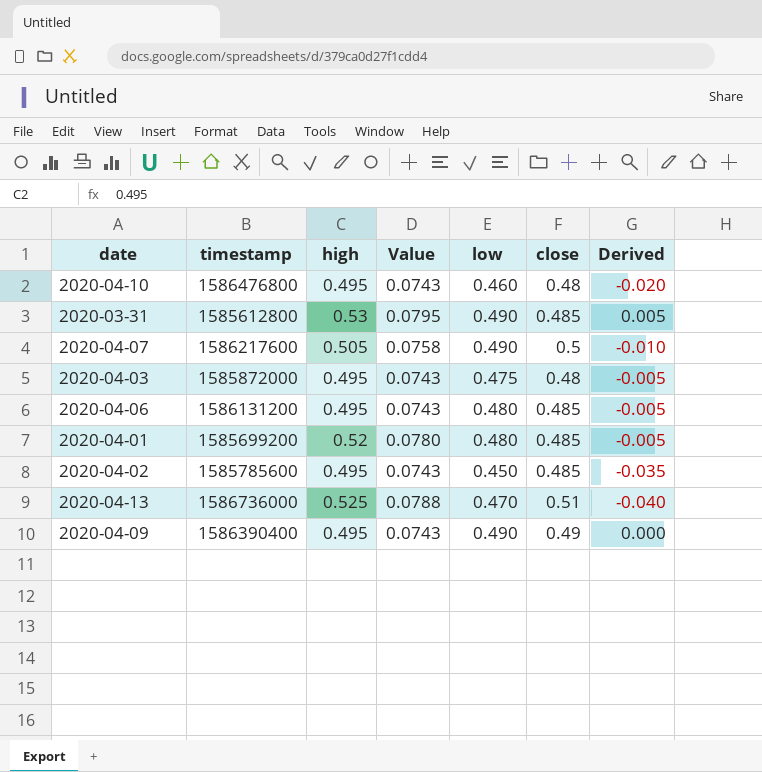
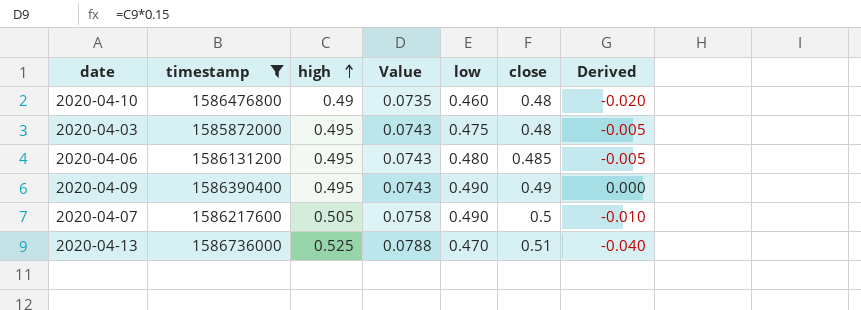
filter: none -> timestamp >= 1585872000
row order: none -> high ascending
2020-04-10 | high: 0.495 -> 0.49
2020-04-10 | Value: 0.0743 -> 0.0735

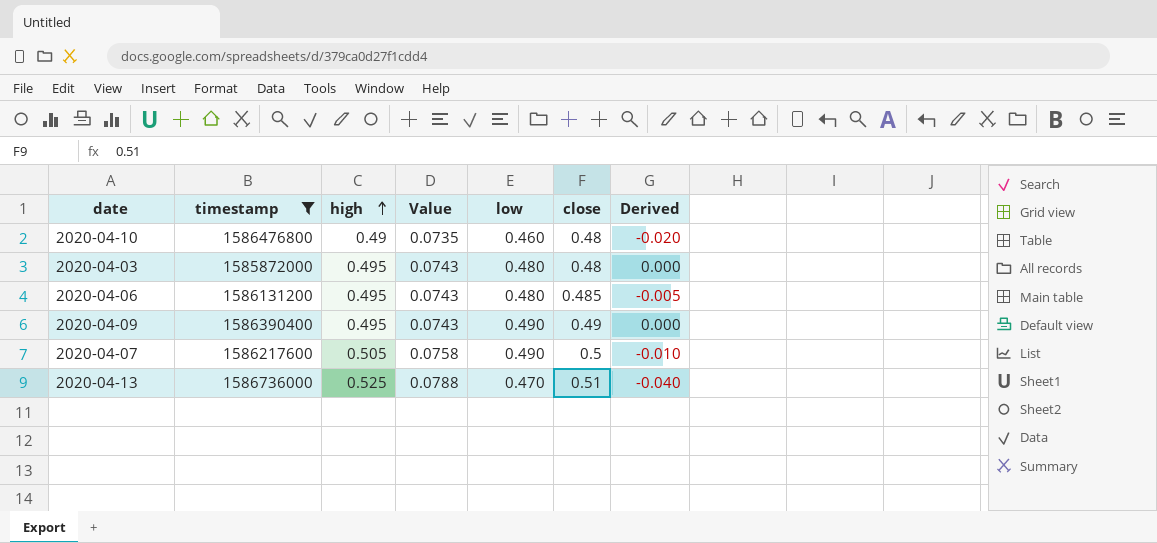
2020-04-03 | low: 0.475 -> 0.480
2020-04-03 | Derived: -0.005 -> 0.000

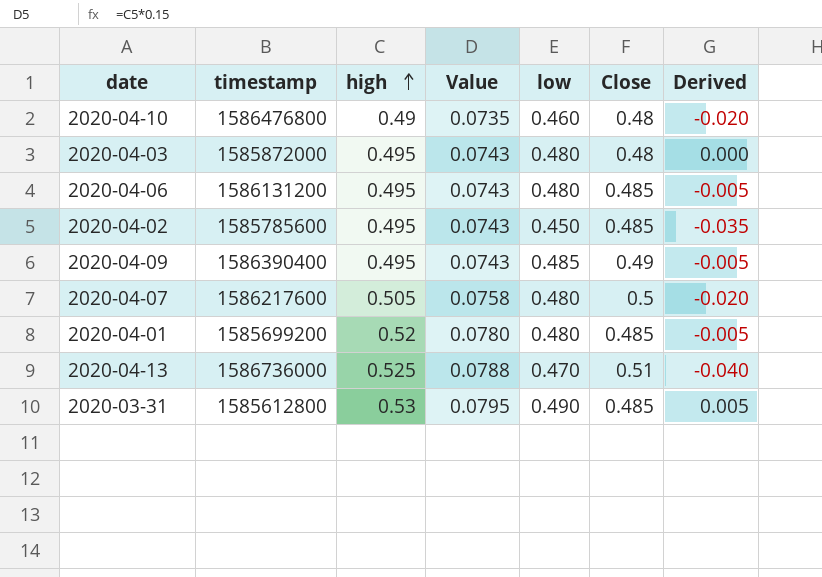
filter: timestamp >= 1585872000 -> none
column name: close -> Close
2020-04-09 | low: 0.490 -> 0.485
2020-04-09 | Derived: 0.000 -> -0.005
2020-04-07 | low: 0.490 -> 0.480
2020-04-07 | Derived: -0.010 -> -0.020

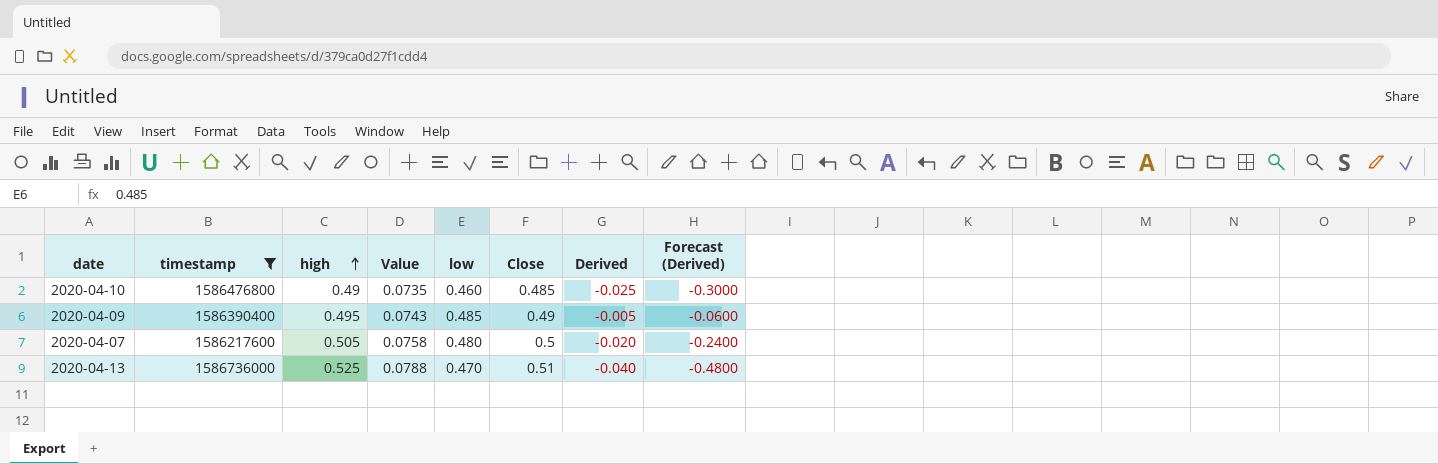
filter: none -> timestamp >= 1586217600
column Forecast (Derived) | formula: none -> [Derived] * 12
2020-04-10 | Close: 0.48 -> 0.485
2020-04-10 | Derived: -0.020 -> -0.025

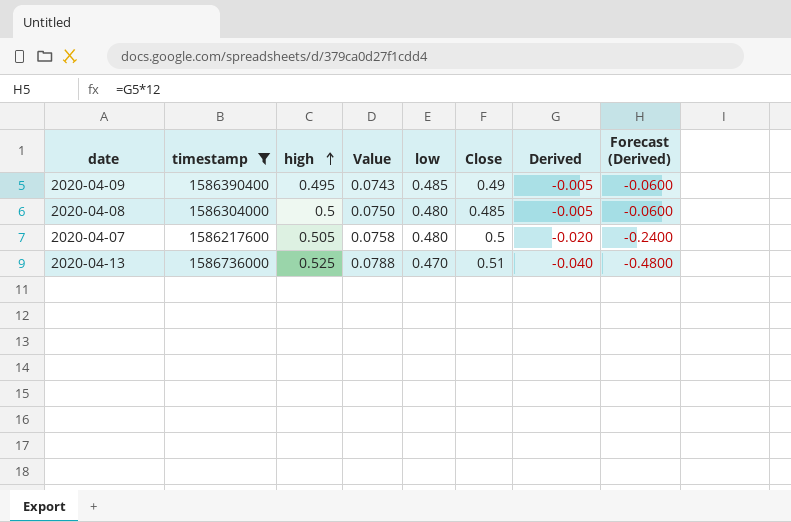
row 2020-04-10: 1586476800 | 0.49 | 0.0735 | 0.460 | 0.485 | -0.025 | -0.3000 -> none
row 2020-04-08: none -> 1586304000 | 0.5 | 0.0750 | 0.480 | 0.485 | -0.005 | -0.0600

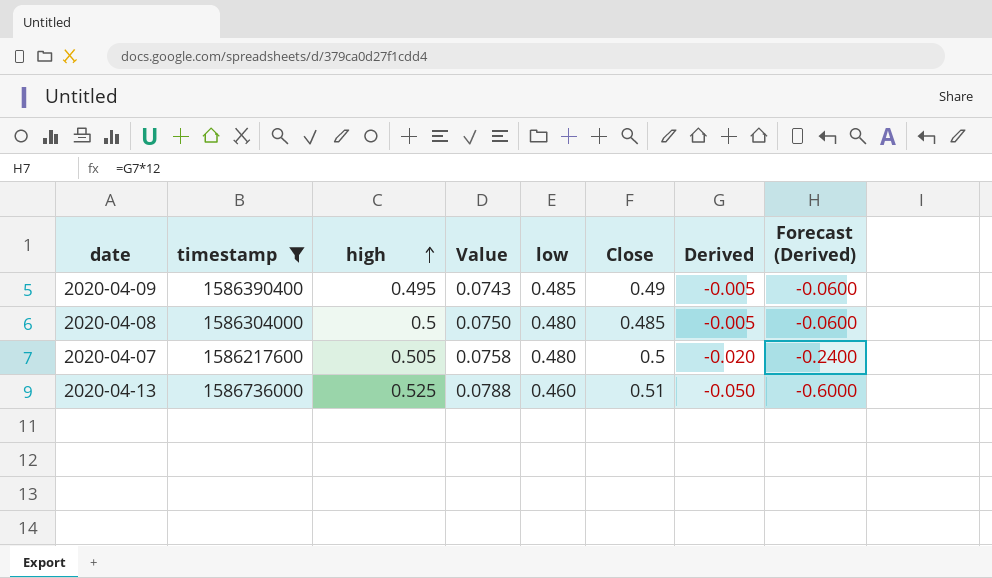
2020-04-13 | low: 0.470 -> 0.460
2020-04-13 | Derived: -0.040 -> -0.050
2020-04-13 | Forecast (Derived): -0.4800 -> -0.6000

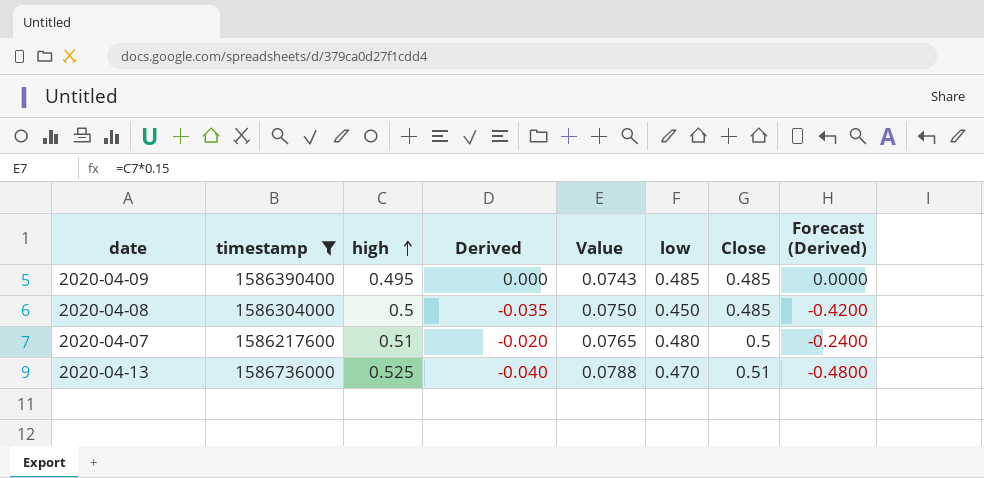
column Derived | position: 7 -> 4
2020-04-09 | Derived: -0.005 -> 0.000
2020-04-09 | Close: 0.49 -> 0.485
2020-04-09 | Forecast (Derived): -0.0600 -> 0.0000
2020-04-08 | Derived: -0.005 -> -0.035
2020-04-08 | low: 0.480 -> 0.450
2020-04-08 | Forecast (Derived): -0.0600 -> -0.4200
2020-04-07 | high: 0.505 -> 0.51
2020-04-07 | Value: 0.0758 -> 0.0765
2020-04-13 | Derived: -0.050 -> -0.040
2020-04-13 | low: 0.460 -> 0.470
2020-04-13 | Forecast (Derived): -0.6000 -> -0.4800

